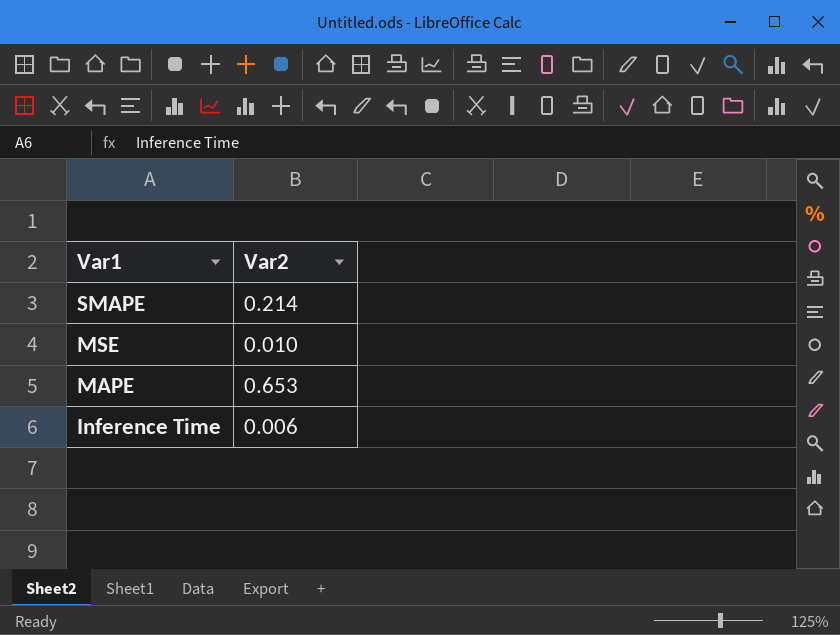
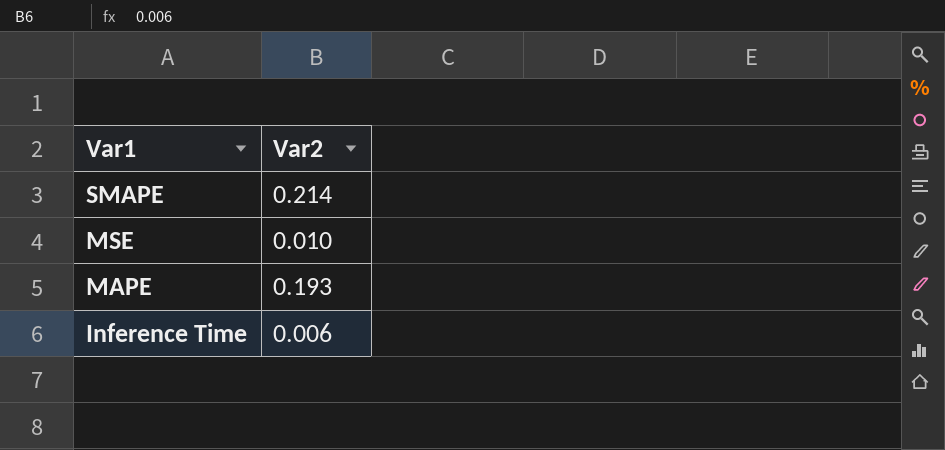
MAPE | Var2: 0.653 -> 0.193

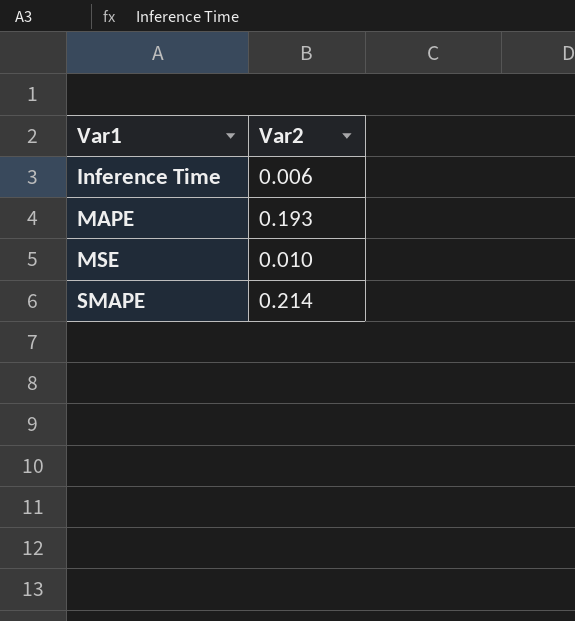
row order: Var1 descending -> Var1 ascending

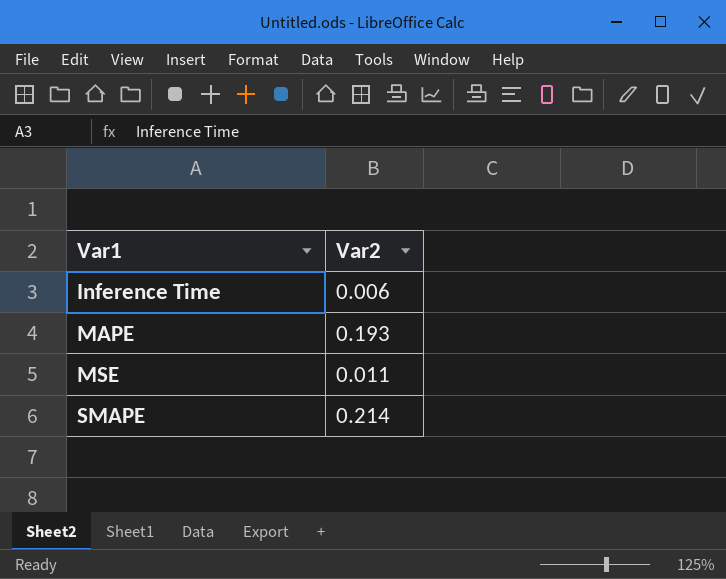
MSE | Var2: 0.010 -> 0.011

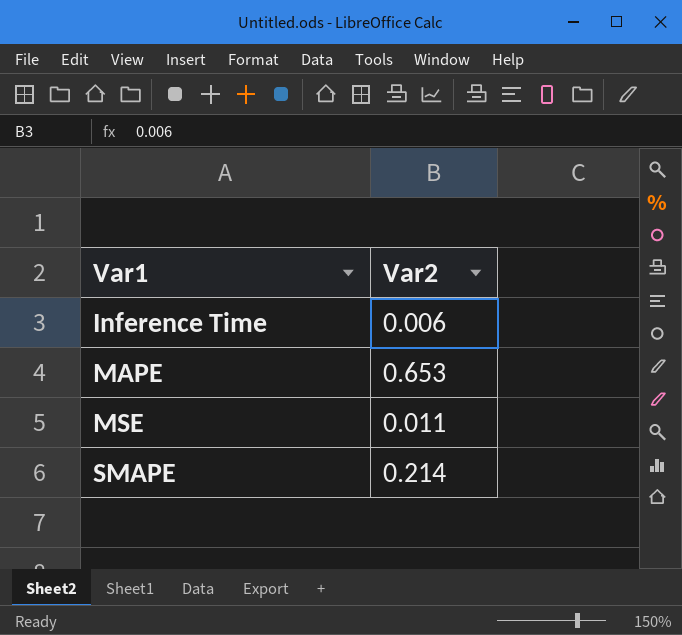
MAPE | Var2: 0.193 -> 0.653

